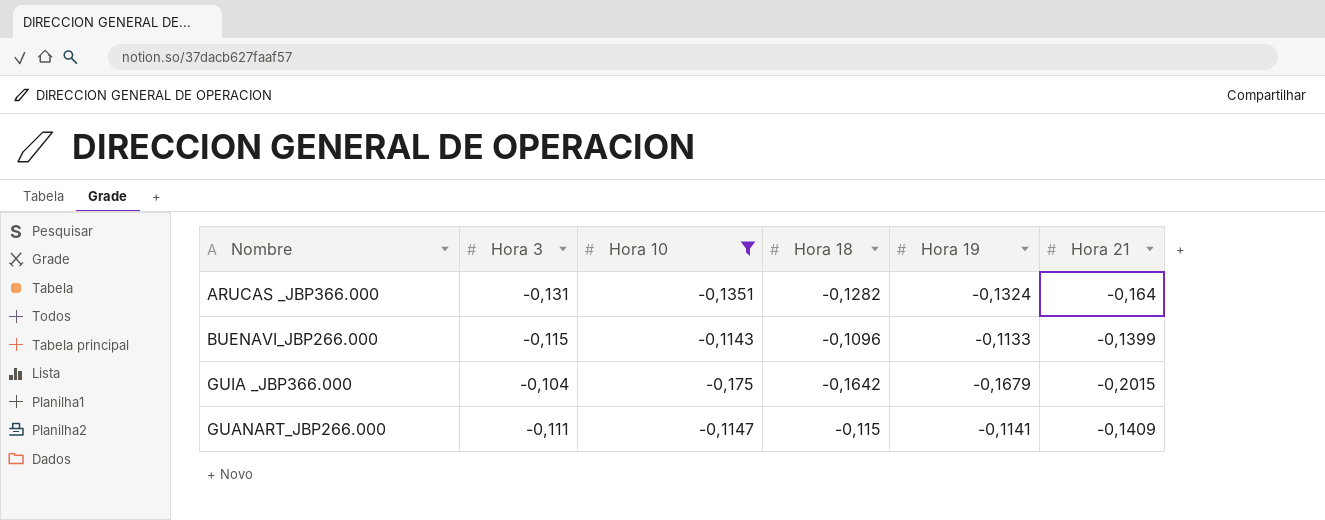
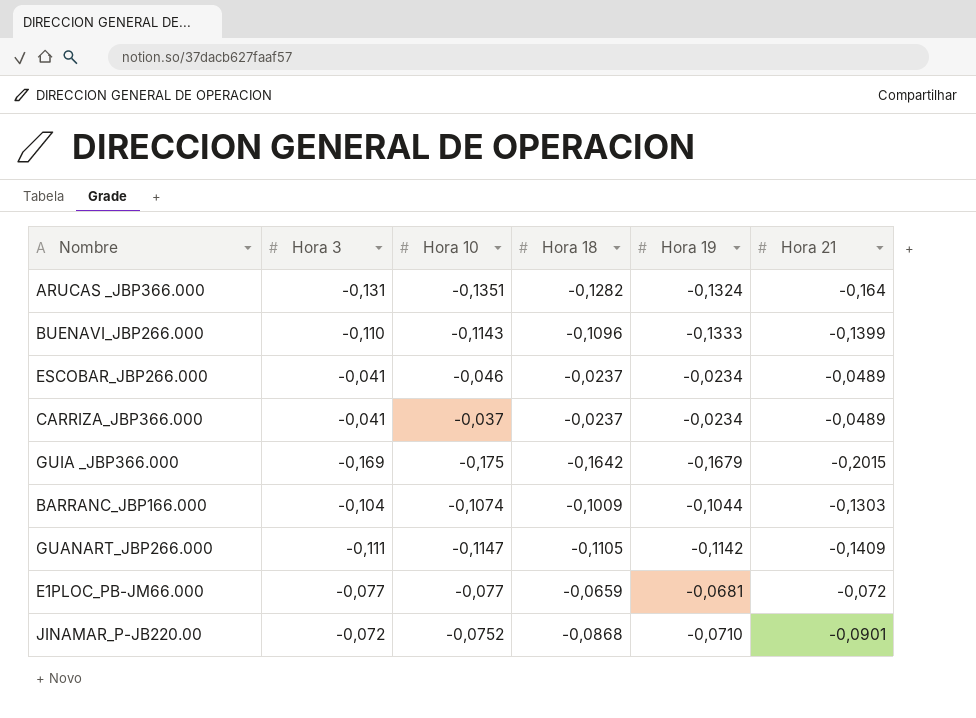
filter: Hora 10 <= -0,1143 -> none
BUENAVI_JBP266.000 | Hora 3: -0,115 -> -0,110
BUENAVI_JBP266.000 | Hora 19: -0,1133 -> -0,1333
GUIA _JBP366.000 | Hora 3: -0,104 -> -0,169
GUANART_JBP266.000 | Hora 18: -0,115 -> -0,1105
GUANART_JBP266.000 | Hora 19: -0,1141 -> -0,1142

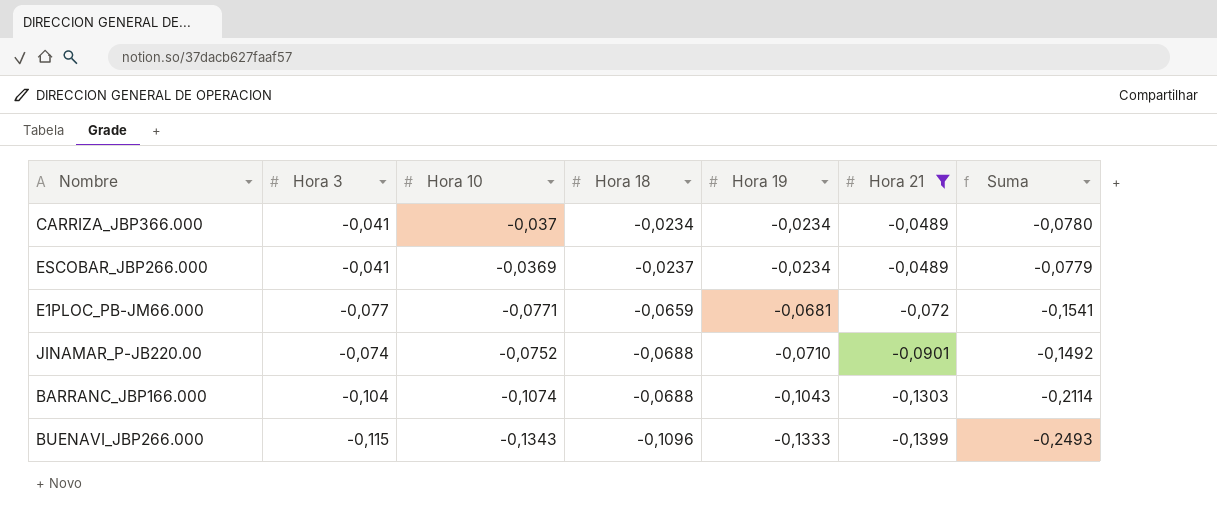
filter: none -> Hora 21 >= -0,1399
row order: none -> Hora 18 descending
column Suma | formula: none -> [Hora 3] + [Hora 10]
CARRIZA_JBP366.000 | Hora 18: -0,0237 -> -0,0234
ESCOBAR_JBP266.000 | Hora 10: -0,046 -> -0,0369
E1PLOC_PB-JM66.000 | Hora 10: -0,077 -> -0,0771
JINAMAR_P-JB220.00 | Hora 3: -0,072 -> -0,074
JINAMAR_P-JB220.00 | Hora 18: -0,0868 -> -0,0688
BARRANC_JBP166.000 | Hora 18: -0,1009 -> -0,0688
BARRANC_JBP166.000 | Hora 19: -0,1044 -> -0,1043
BUENAVI_JBP266.000 | Hora 3: -0,110 -> -0,115
BUENAVI_JBP266.000 | Hora 10: -0,1143 -> -0,1343

